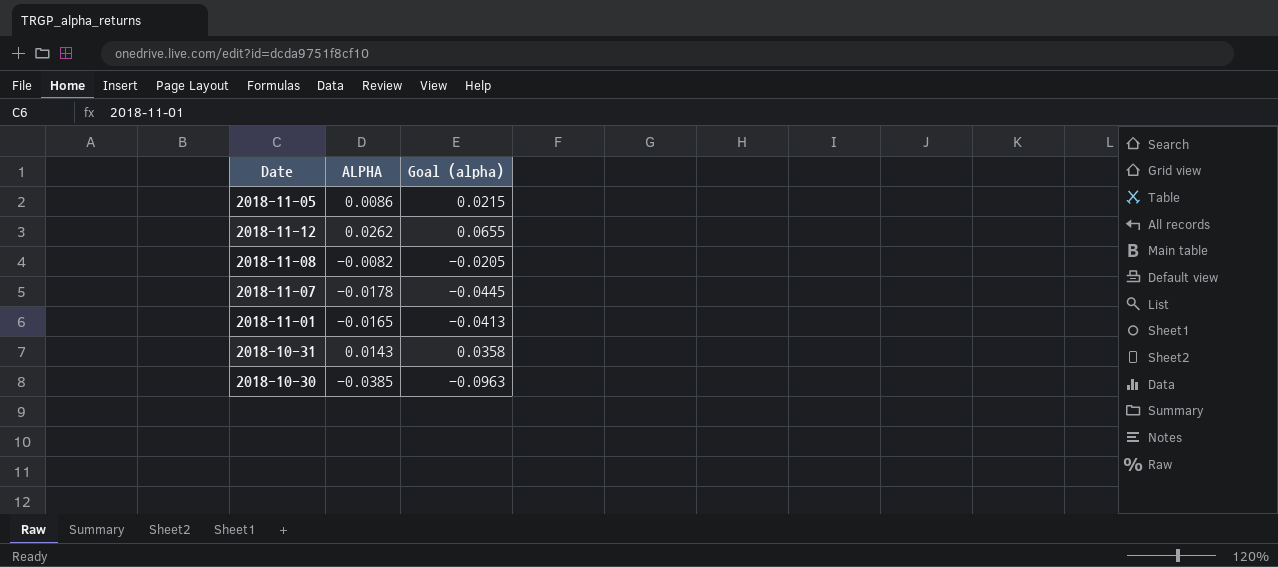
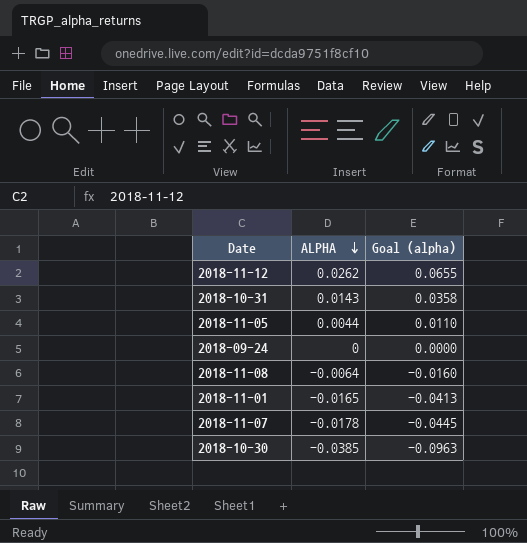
row order: none -> ALPHA descending
2018-11-05 | ALPHA: 0.0086 -> 0.0044
2018-11-05 | Goal (alpha): 0.0215 -> 0.0110
row 2018-09-24: none -> 0 | 0.0000
2018-11-08 | ALPHA: -0.0082 -> -0.0064
2018-11-08 | Goal (alpha): -0.0205 -> -0.0160

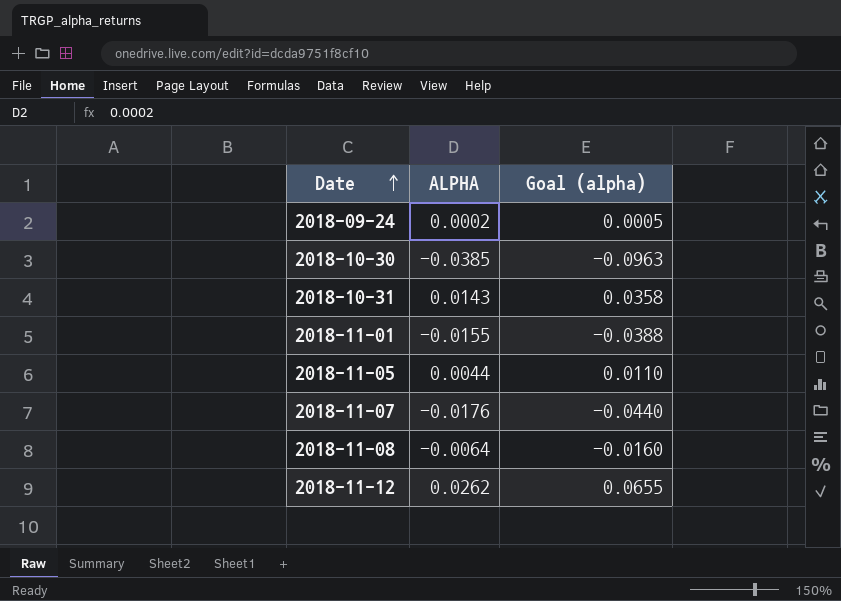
row order: ALPHA descending -> Date ascending
2018-09-24 | ALPHA: 0 -> 0.0002
2018-09-24 | Goal (alpha): 0.0000 -> 0.0005
2018-11-01 | ALPHA: -0.0165 -> -0.0155
2018-11-01 | Goal (alpha): -0.0413 -> -0.0388
2018-11-07 | ALPHA: -0.0178 -> -0.0176
2018-11-07 | Goal (alpha): -0.0445 -> -0.0440

